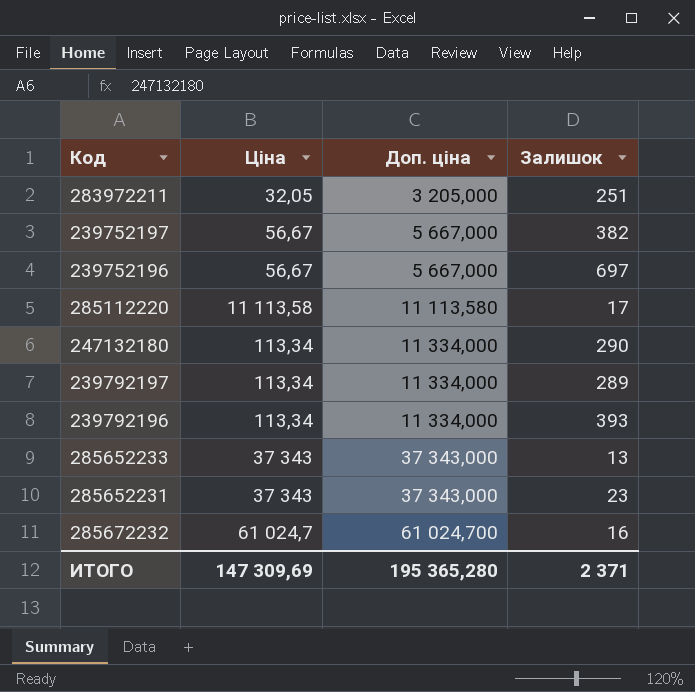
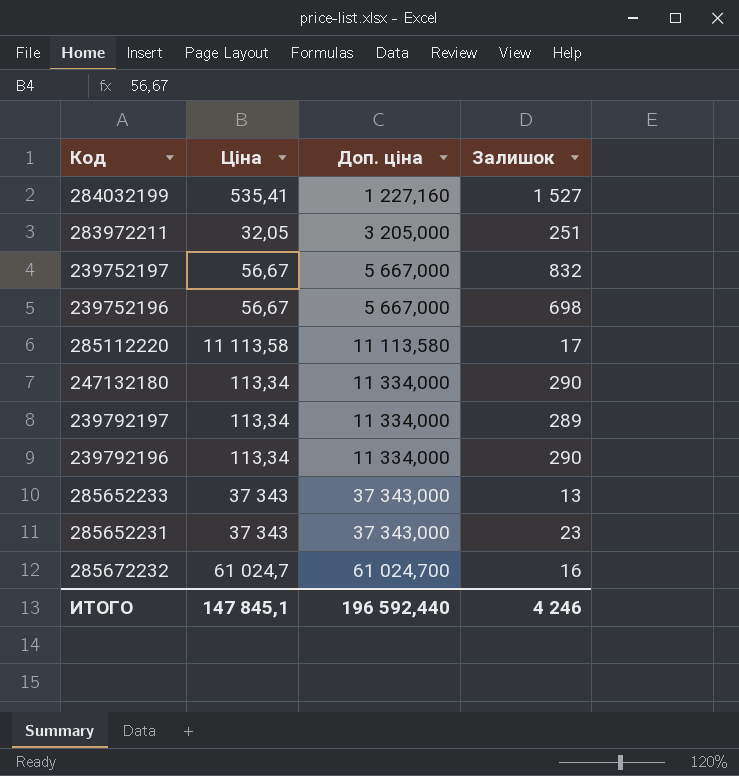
row 284032199: none -> 535,41 | 1 227,160 | 1 527
239752197 | Залишок: 382 -> 832
239752196 | Залишок: 697 -> 698
239792196 | Залишок: 393 -> 290
ИТОГО | Ціна: 147 309,69 -> 147 845,1
ИТОГО | Доп. ціна: 195 365,280 -> 196 592,440
ИТОГО | Залишок: 2 371 -> 4 246

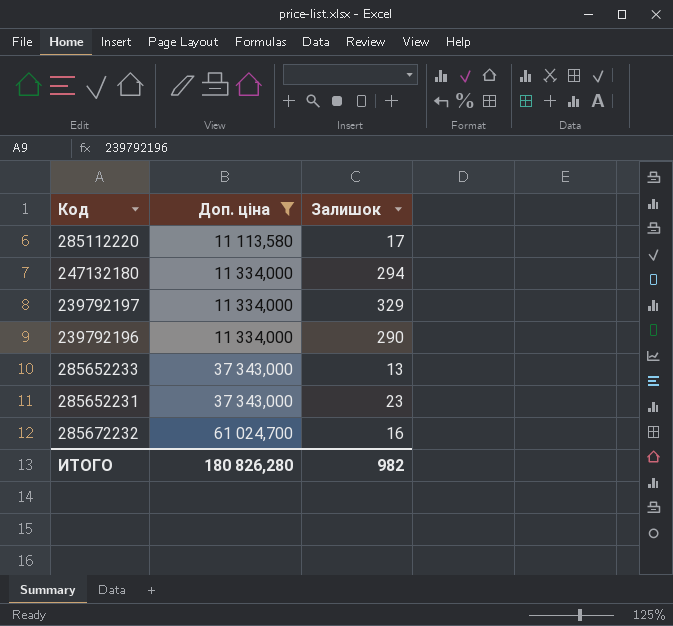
filter: none -> Доп. ціна >= 11 113,580
column Ціна | position: 2 -> none
247132180 | Залишок: 290 -> 294
239792197 | Залишок: 289 -> 329
ИТОГО | Доп. ціна: 196 592,440 -> 180 826,280
ИТОГО | Залишок: 4 246 -> 982

